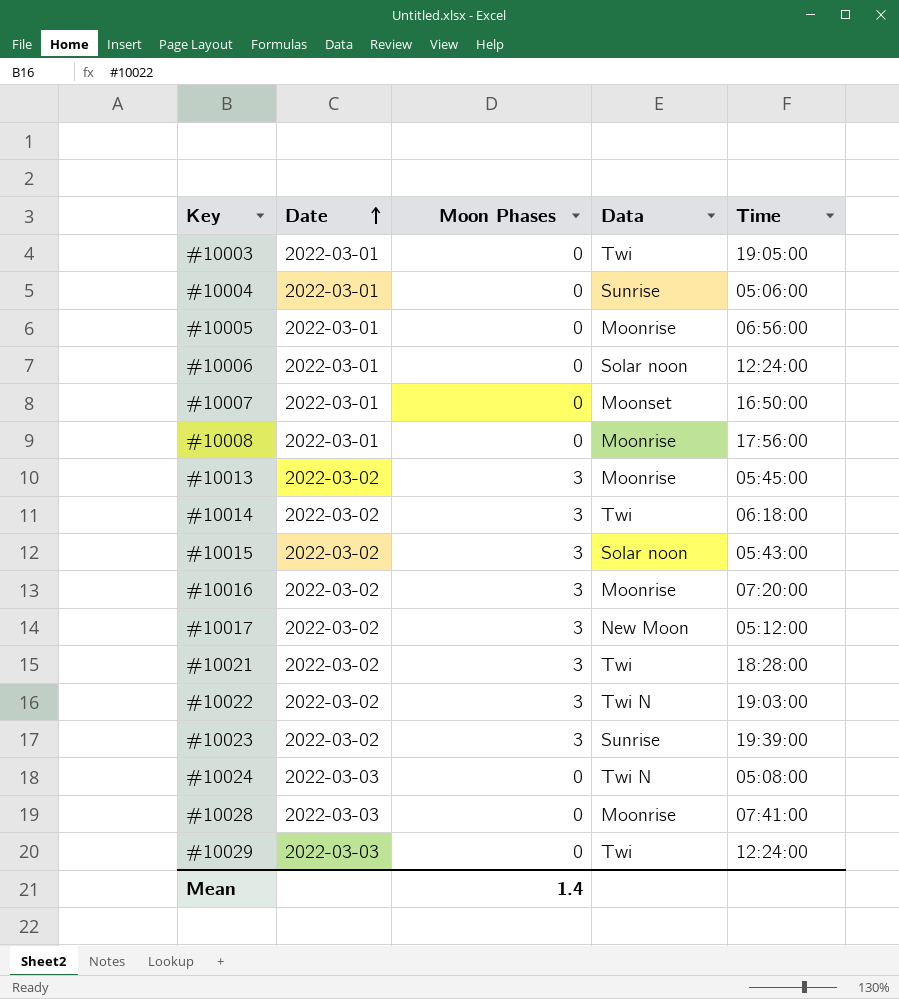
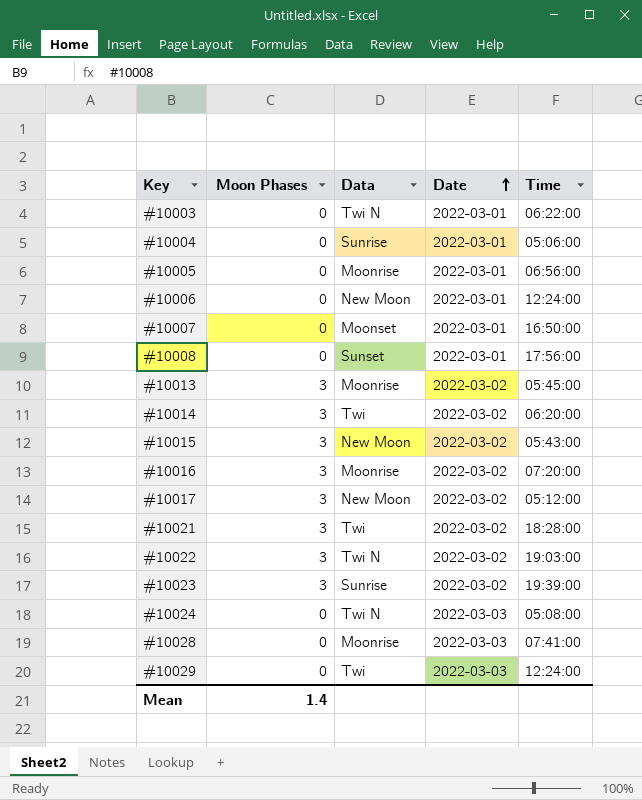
column Date | position: 2 -> 4
#10003 | Data: Twi -> Twi N
#10003 | Time: 19:05:00 -> 06:22:00
#10006 | Data: Solar noon -> New Moon
#10008 | Data: Moonrise -> Sunset
#10014 | Time: 06:18:00 -> 06:20:00
#10015 | Data: Solar noon -> New Moon

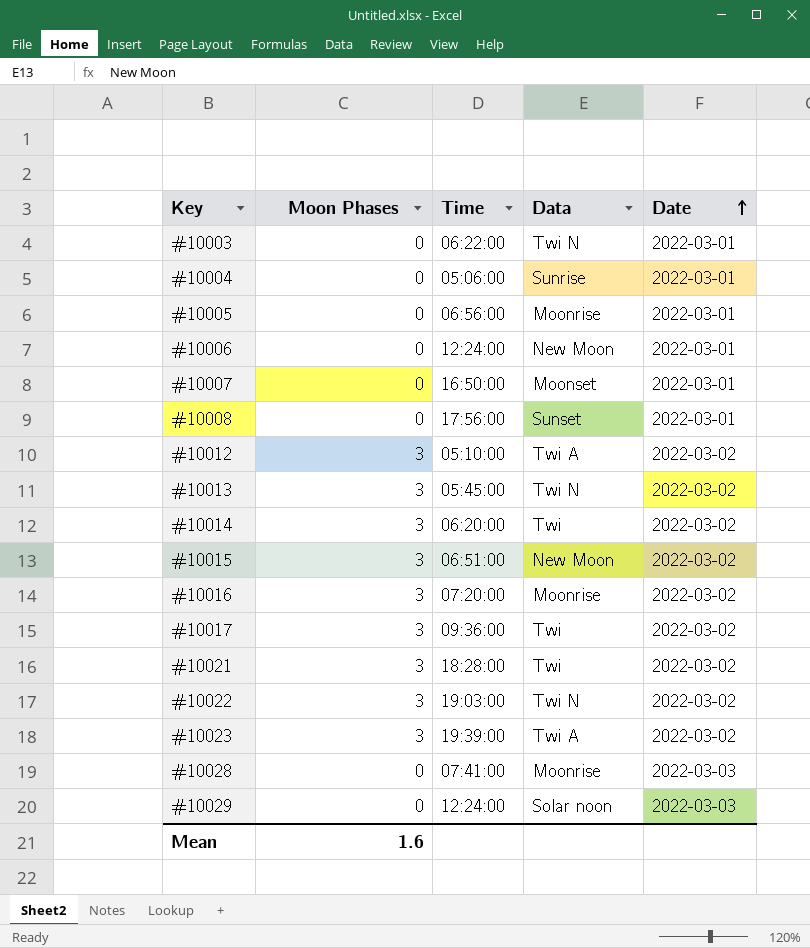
column Time | position: 5 -> 3
row #10024: 0 | Twi N | 2022-03-03 | 05:08:00 -> none
row #10012: none -> 3 | 05:10:00 | Twi A | 2022-03-02
#10013 | Data: Moonrise -> Twi N
#10015 | Time: 05:43:00 -> 06:51:00
#10017 | Time: 05:12:00 -> 09:36:00
#10017 | Data: New Moon -> Twi
#10023 | Data: Sunrise -> Twi A
#10029 | Data: Twi -> Solar noon
Mean | Moon Phases: 1.4 -> 1.6

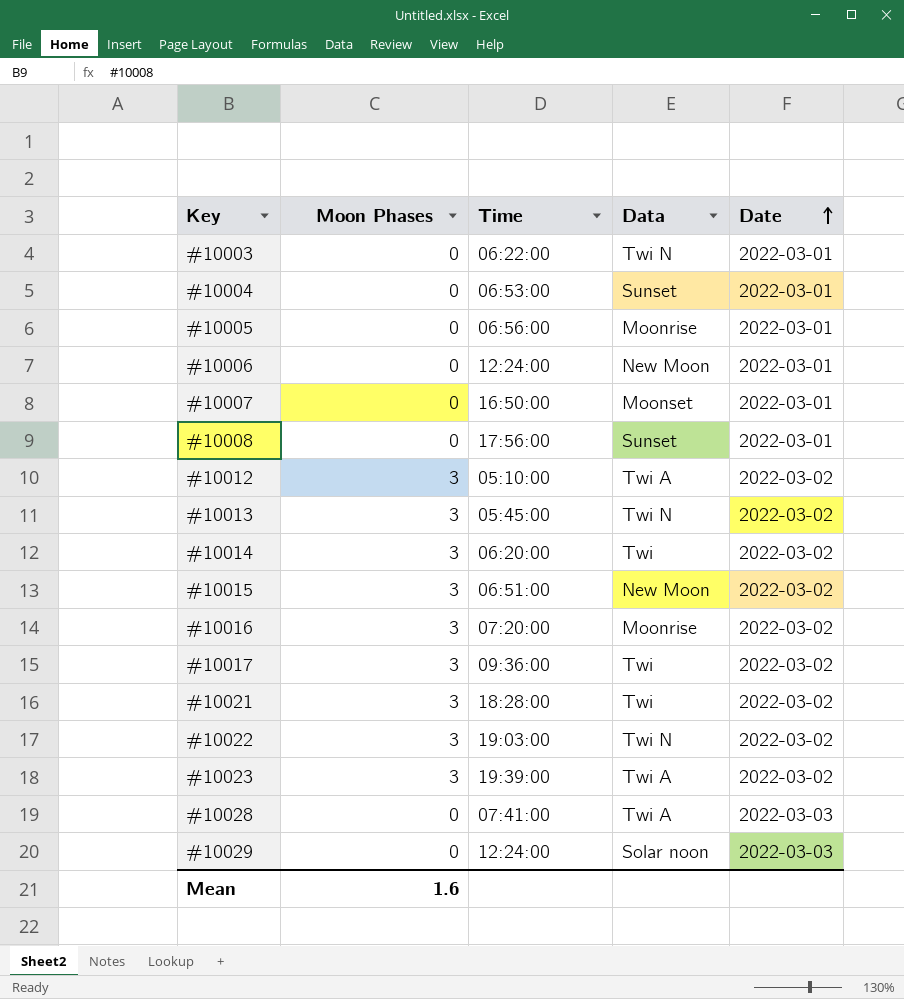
#10004 | Time: 05:06:00 -> 06:53:00
#10004 | Data: Sunrise -> Sunset
#10028 | Data: Moonrise -> Twi A

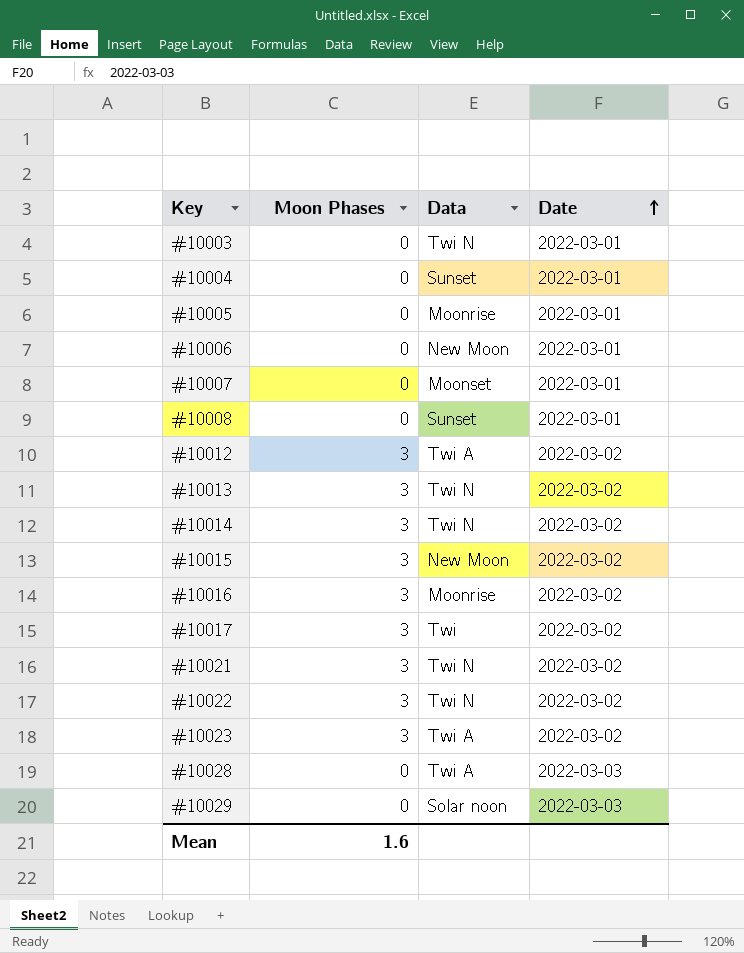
column Time | position: 3 -> none
#10014 | Data: Twi -> Twi N
#10021 | Data: Twi -> Twi N

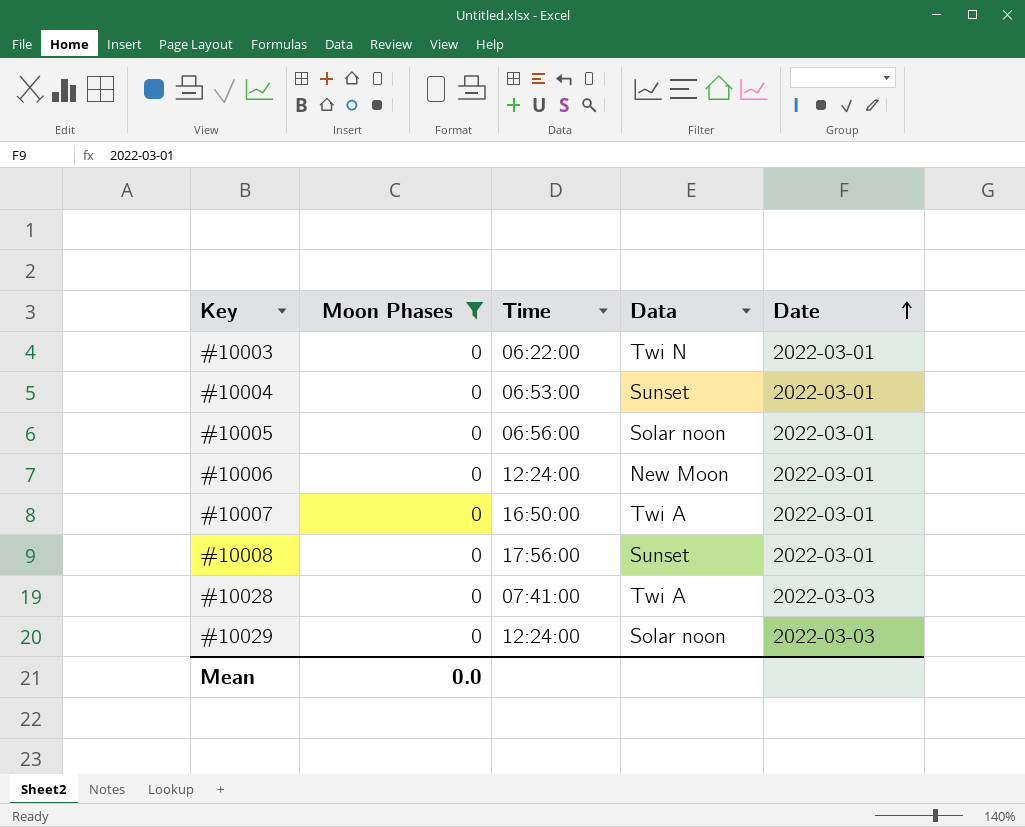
filter: none -> Moon Phases = 0
column Time | position: none -> 3
#10005 | Data: Moonrise -> Solar noon
#10007 | Data: Moonset -> Twi A
Mean | Moon Phases: 1.6 -> 0.0

